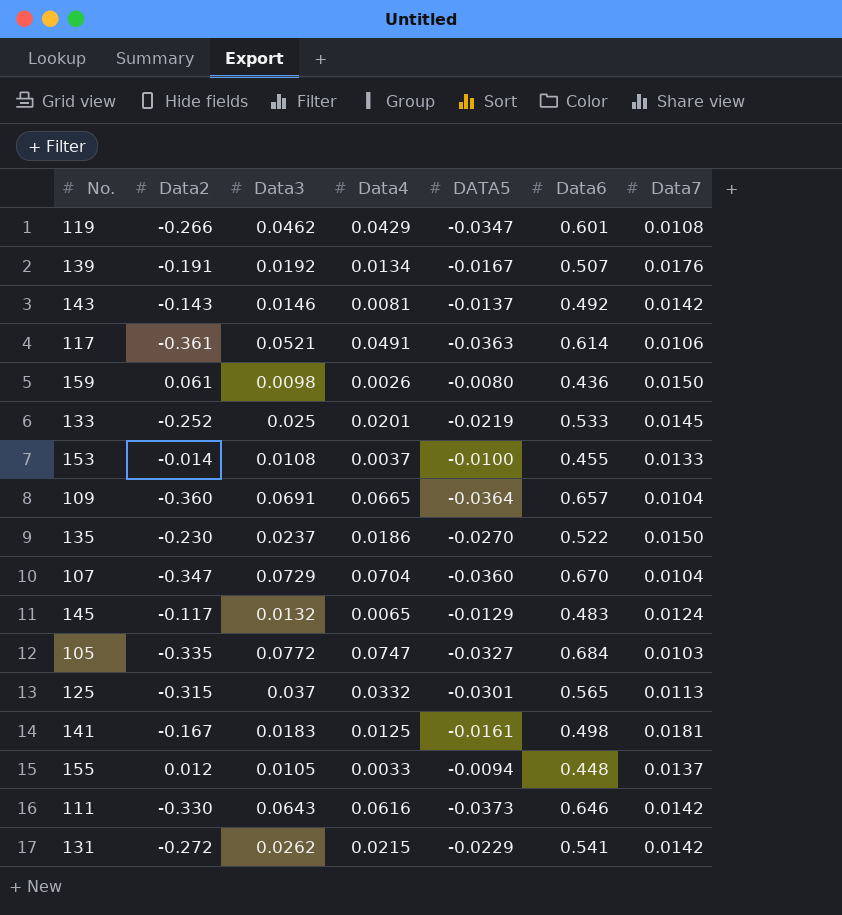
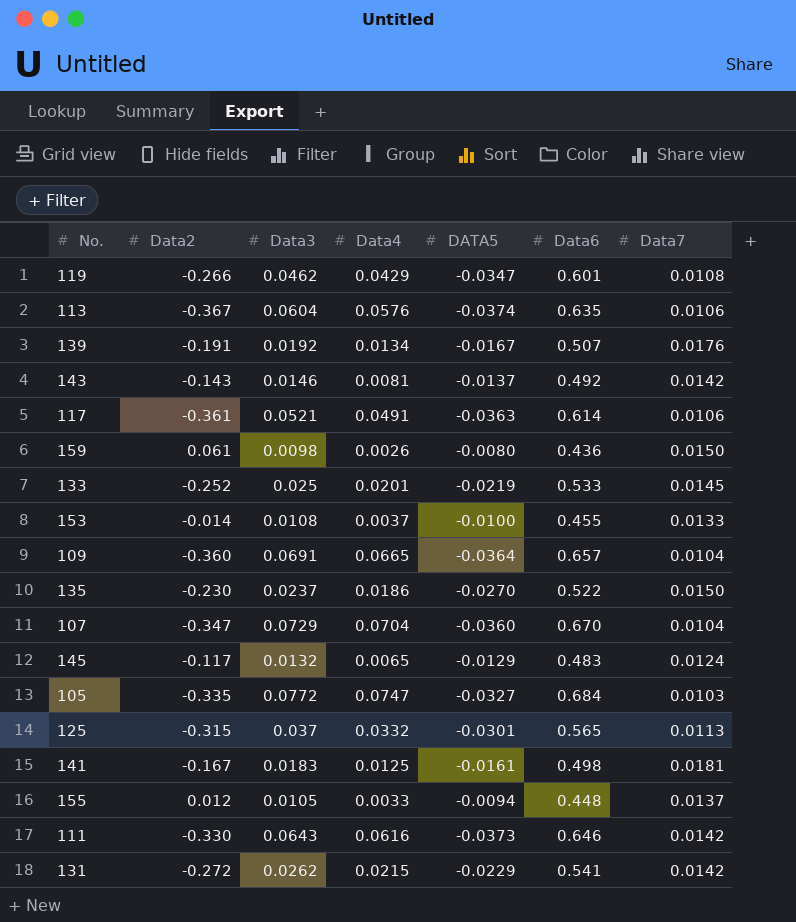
row 113: none -> -0.367 | 0.0604 | 0.0576 | -0.0374 | 0.635 | 0.0106

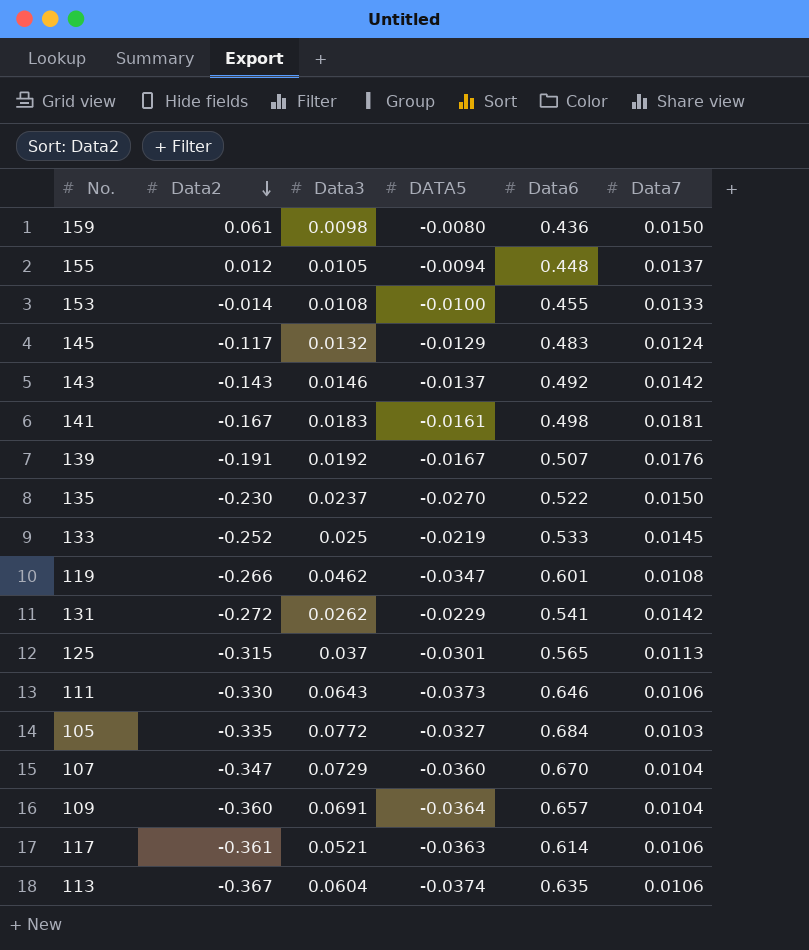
row order: none -> Data2 descending
column Data4 | position: 4 -> none
111 | Data7: 0.0142 -> 0.0106

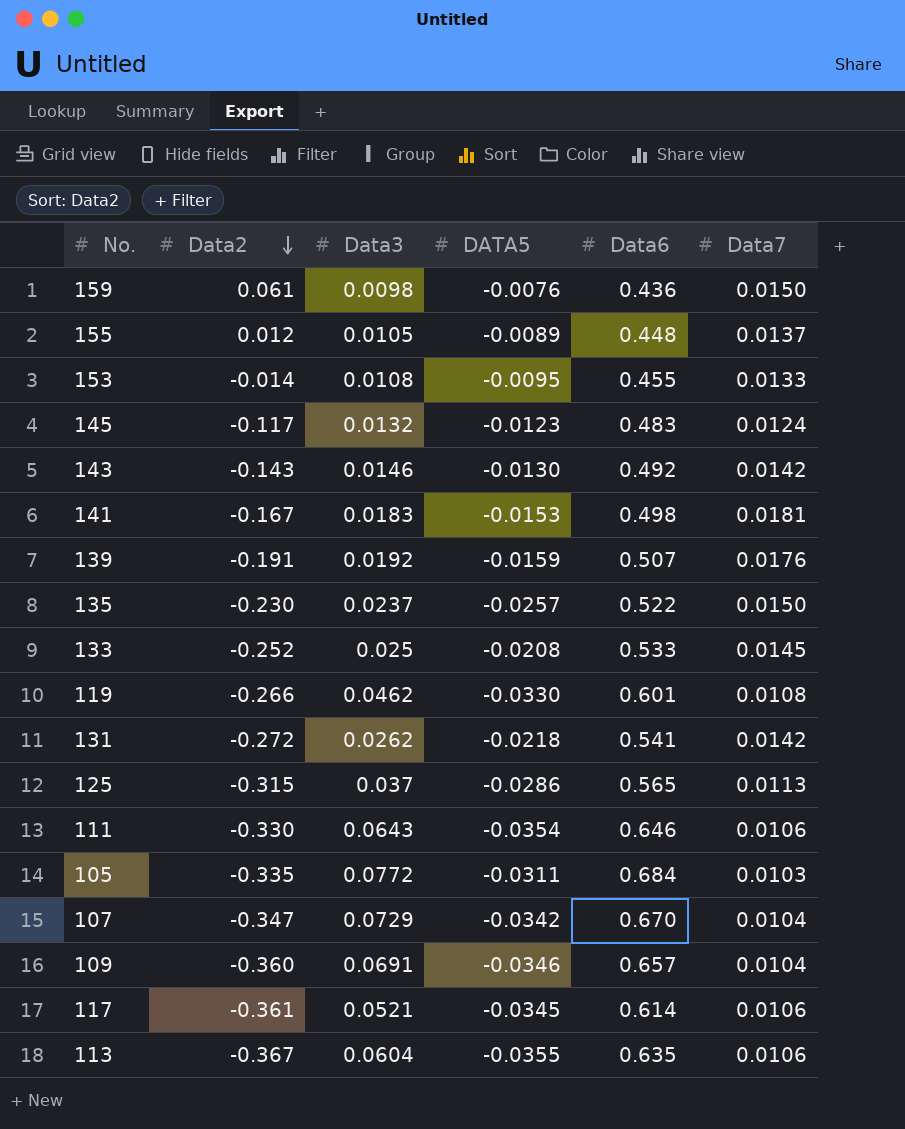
159 | DATA5: -0.0080 -> -0.0076
155 | DATA5: -0.0094 -> -0.0089
153 | DATA5: -0.0100 -> -0.0095
145 | DATA5: -0.0129 -> -0.0123
143 | DATA5: -0.0137 -> -0.0130
141 | DATA5: -0.0161 -> -0.0153
139 | DATA5: -0.0167 -> -0.0159
135 | DATA5: -0.0270 -> -0.0257
133 | DATA5: -0.0219 -> -0.0208
119 | DATA5: -0.0347 -> -0.0330
131 | DATA5: -0.0229 -> -0.0218
125 | DATA5: -0.0301 -> -0.0286
111 | DATA5: -0.0373 -> -0.0354
105 | DATA5: -0.0327 -> -0.0311
107 | DATA5: -0.0360 -> -0.0342
109 | DATA5: -0.0364 -> -0.0346
117 | DATA5: -0.0363 -> -0.0345
113 | DATA5: -0.0374 -> -0.0355

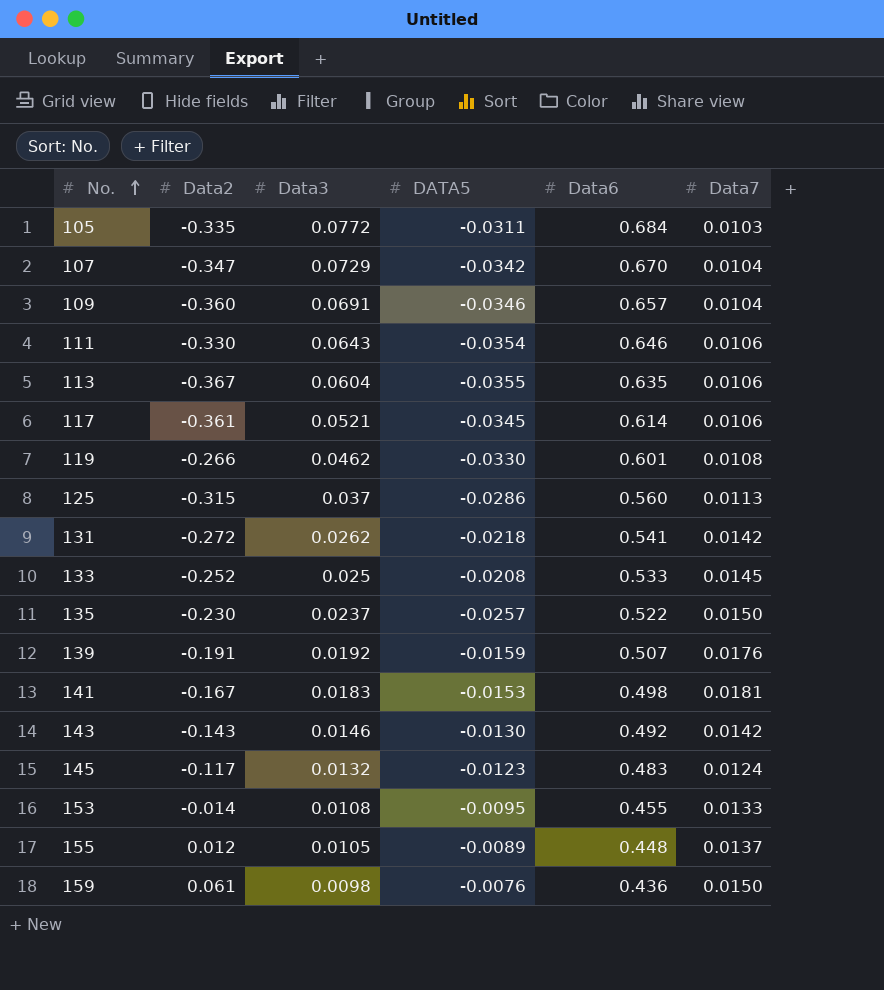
row order: Data2 descending -> No. ascending
125 | Data6: 0.565 -> 0.560

